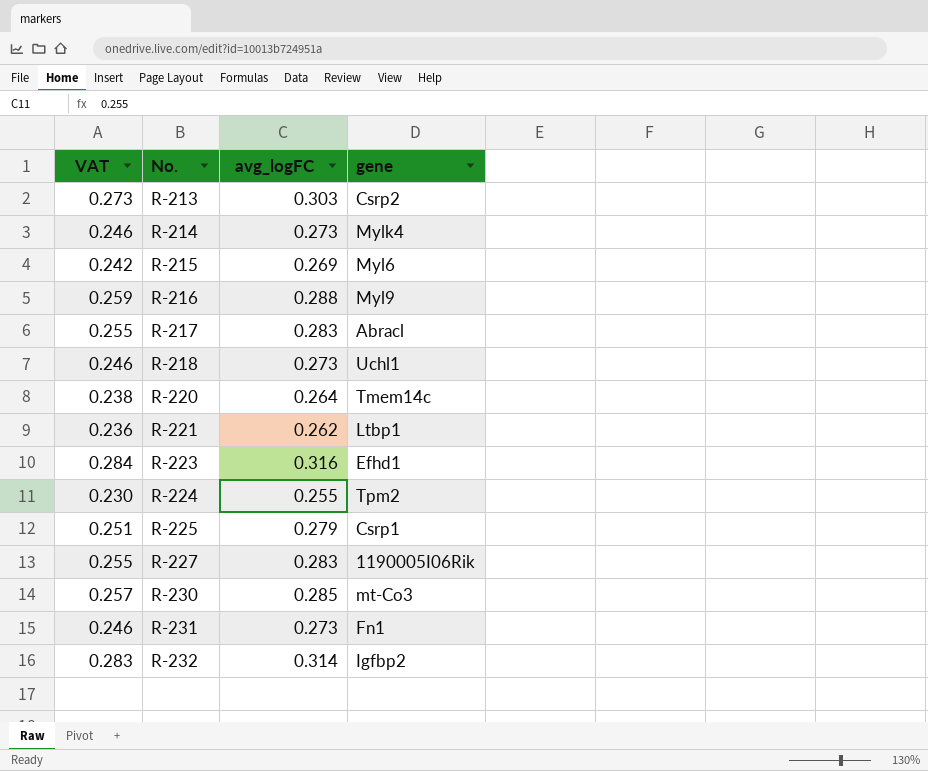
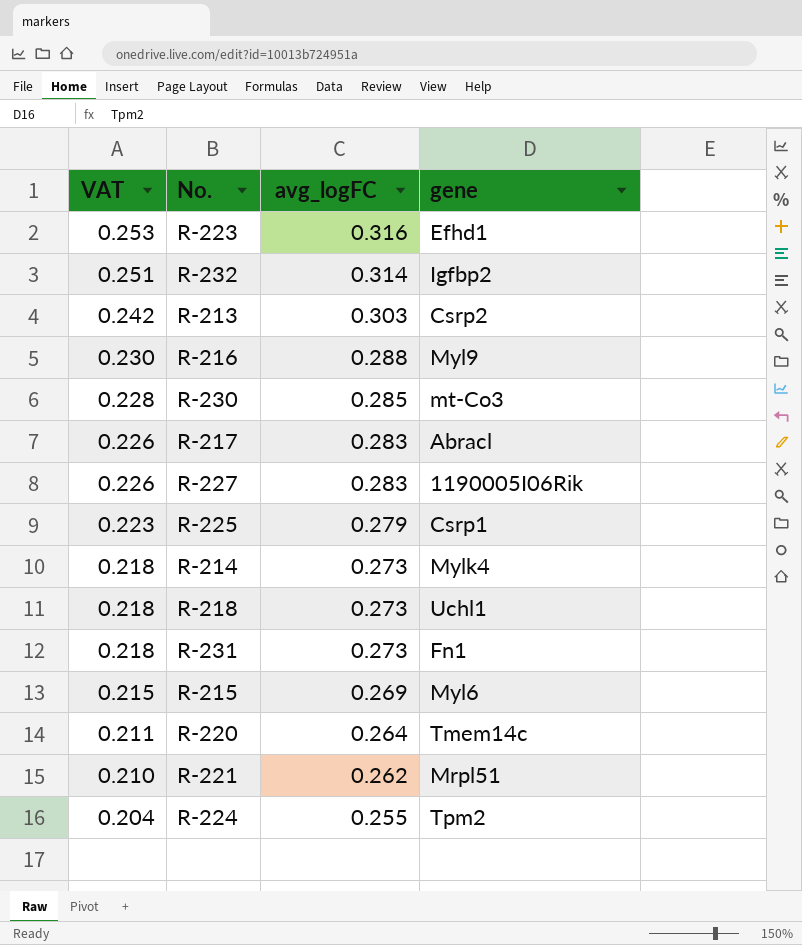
row order: No. ascending -> VAT descending
column VAT | formula: [avg_logFC] * 0.9 -> [avg_logFC] * 0.8
R-221 | gene: Ltbp1 -> Mrpl51

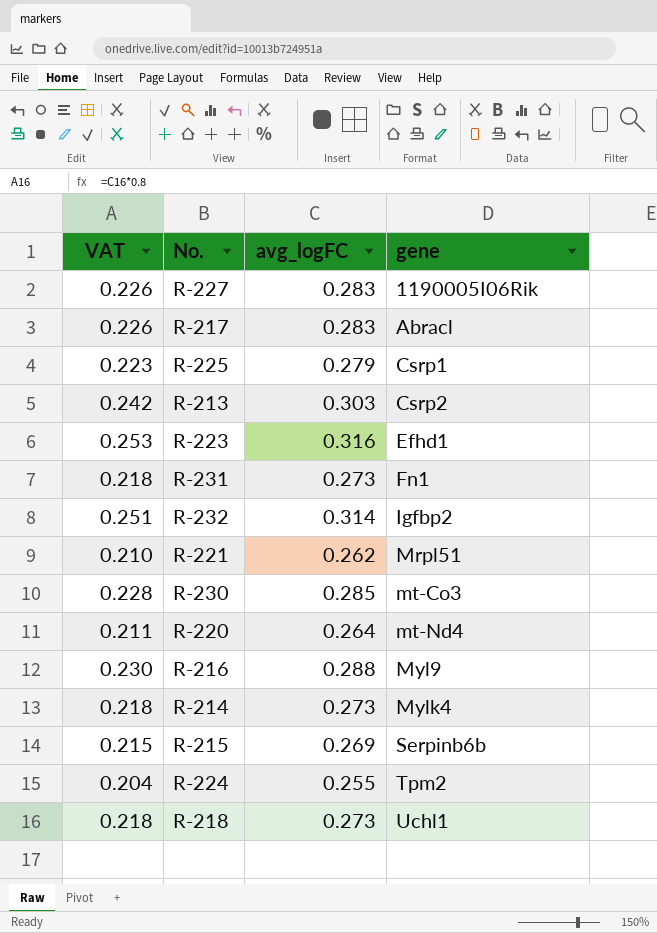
row order: VAT descending -> gene ascending
R-220 | gene: Tmem14c -> mt-Nd4
R-215 | gene: Myl6 -> Serpinb6b

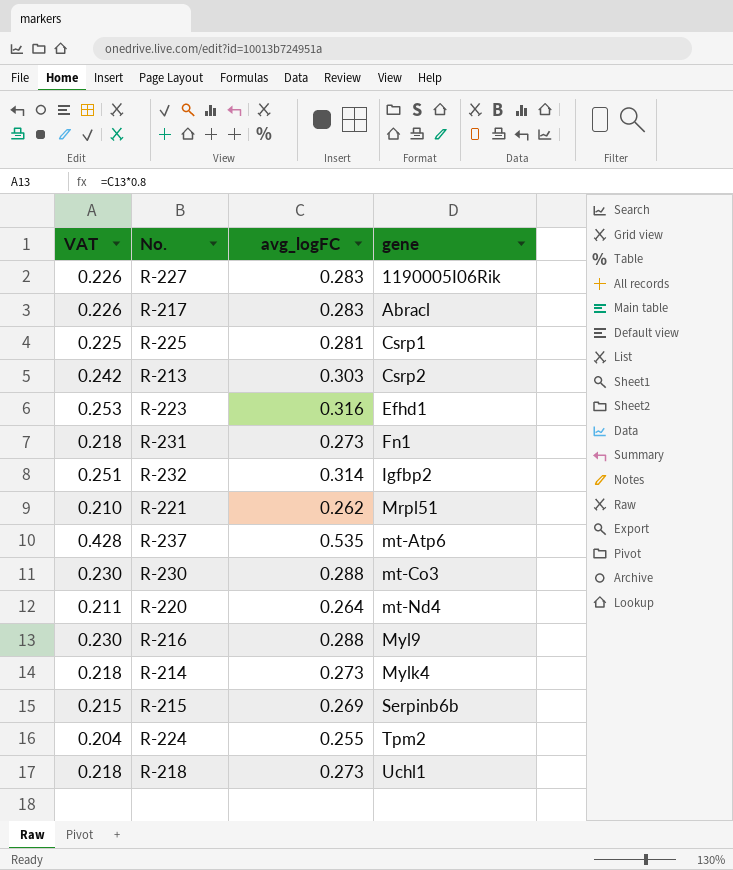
R-225 | VAT: 0.223 -> 0.225
R-225 | avg_logFC: 0.279 -> 0.281
row R-237: none -> 0.428 | 0.535 | mt-Atp6
R-230 | VAT: 0.228 -> 0.230
R-230 | avg_logFC: 0.285 -> 0.288

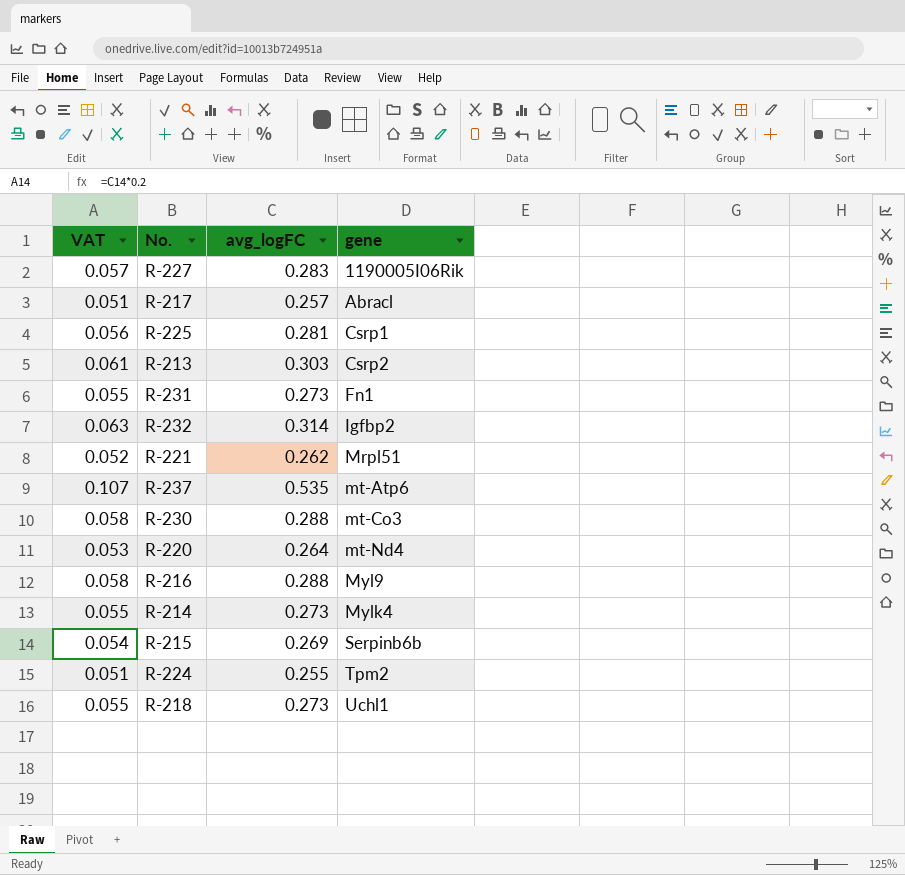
column VAT | formula: [avg_logFC] * 0.8 -> [avg_logFC] * 0.2
row R-223: 0.253 | 0.316 | Efhd1 -> none
R-217 | avg_logFC: 0.283 -> 0.257

